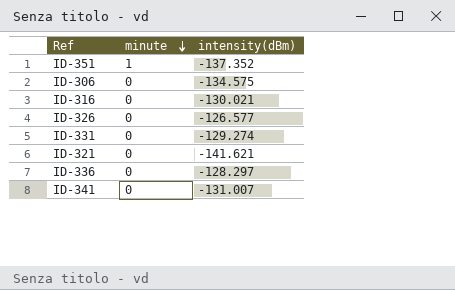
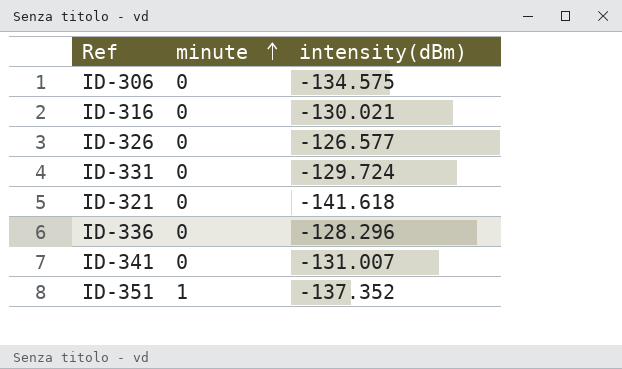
row order: minute descending -> minute ascending
ID-331 | intensity(dBm): -129.274 -> -129.724
ID-321 | intensity(dBm): -141.621 -> -141.618
ID-336 | intensity(dBm): -128.297 -> -128.296

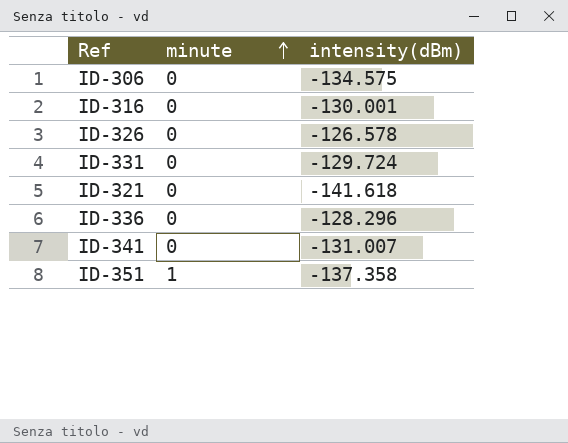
ID-316 | intensity(dBm): -130.021 -> -130.001
ID-326 | intensity(dBm): -126.577 -> -126.578
ID-351 | intensity(dBm): -137.352 -> -137.358

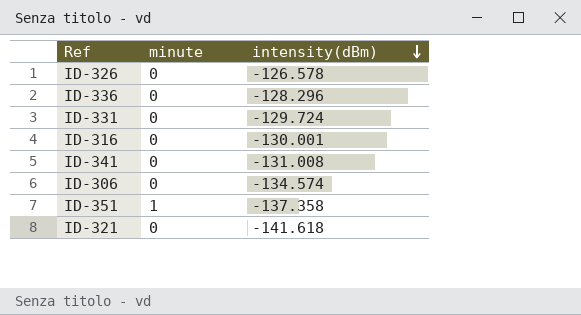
row order: minute ascending -> intensity(dBm) descending
ID-341 | intensity(dBm): -131.007 -> -131.008
ID-306 | intensity(dBm): -134.575 -> -134.574

